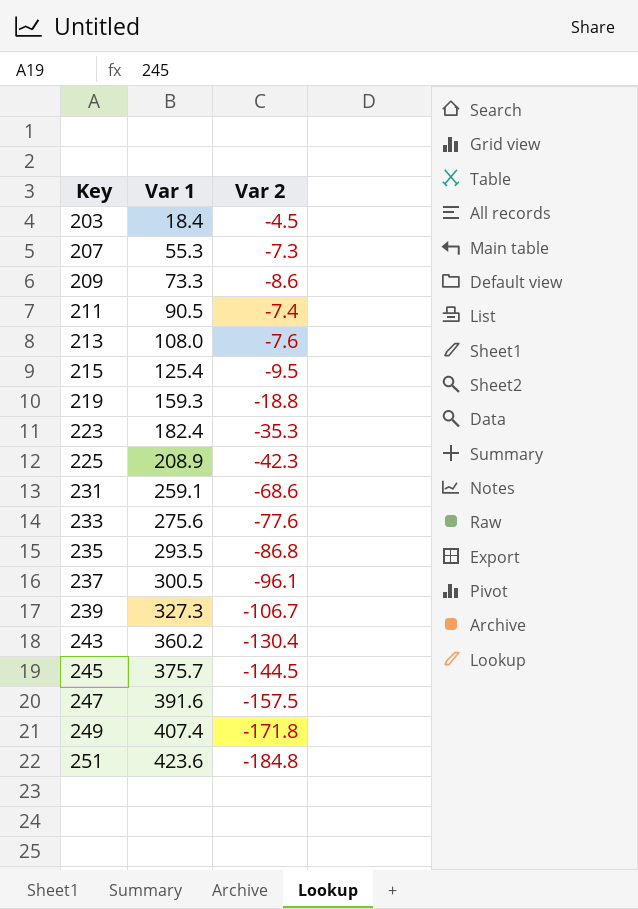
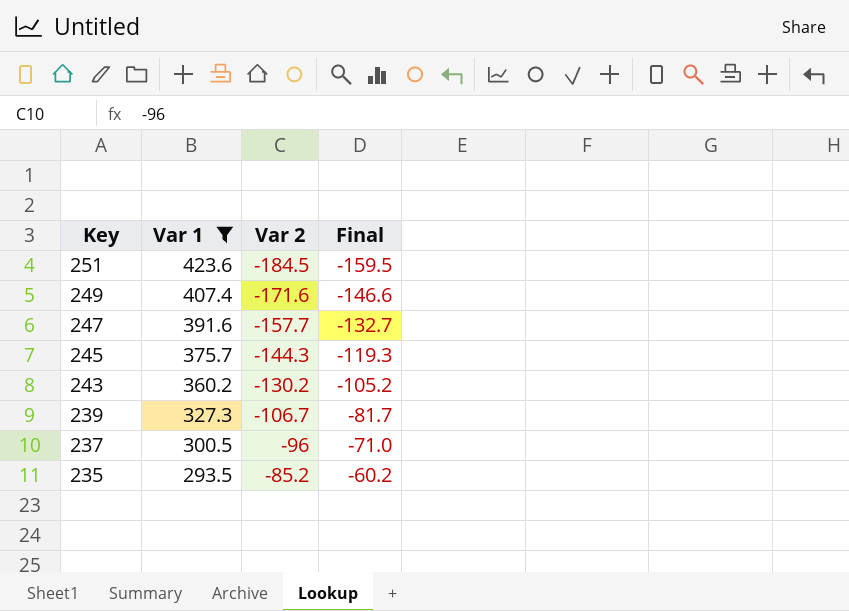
filter: none -> Var 1 >= 293.5
row order: Key ascending -> Key descending
column Final | formula: none -> [Var 2] + 25
251 | Var 2: -184.8 -> -184.5
249 | Var 2: -171.8 -> -171.6
247 | Var 2: -157.5 -> -157.7
245 | Var 2: -144.5 -> -144.3
243 | Var 2: -130.4 -> -130.2
237 | Var 2: -96.1 -> -96
235 | Var 2: -86.8 -> -85.2

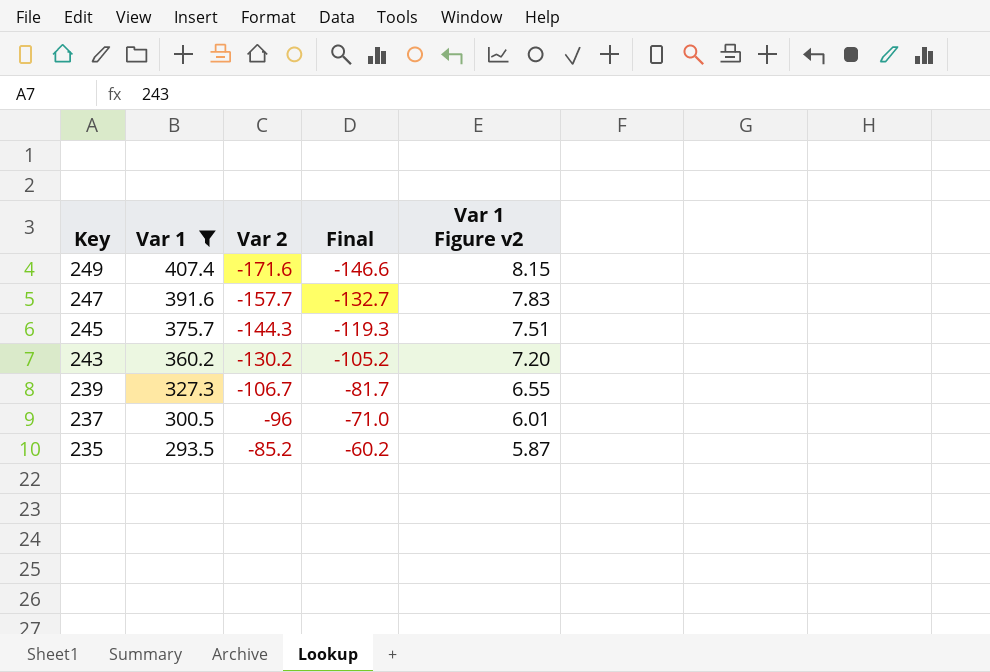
column Var 1 Figure v2 | formula: none -> [Var 1] * 0.02
row 251: 423.6 | -184.5 | -159.5 -> none

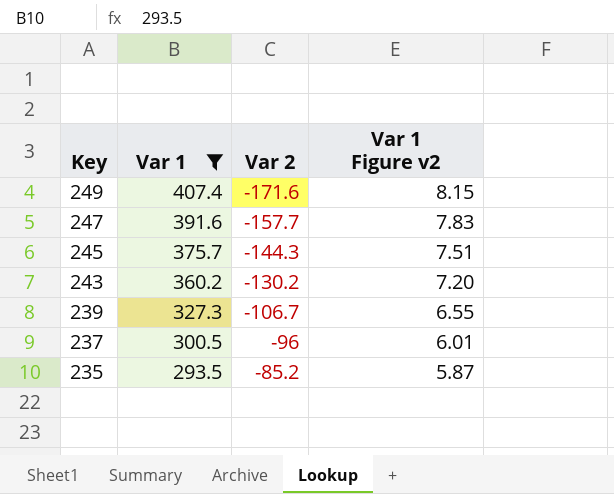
column Final | formula: [Var 2] + 25 -> none

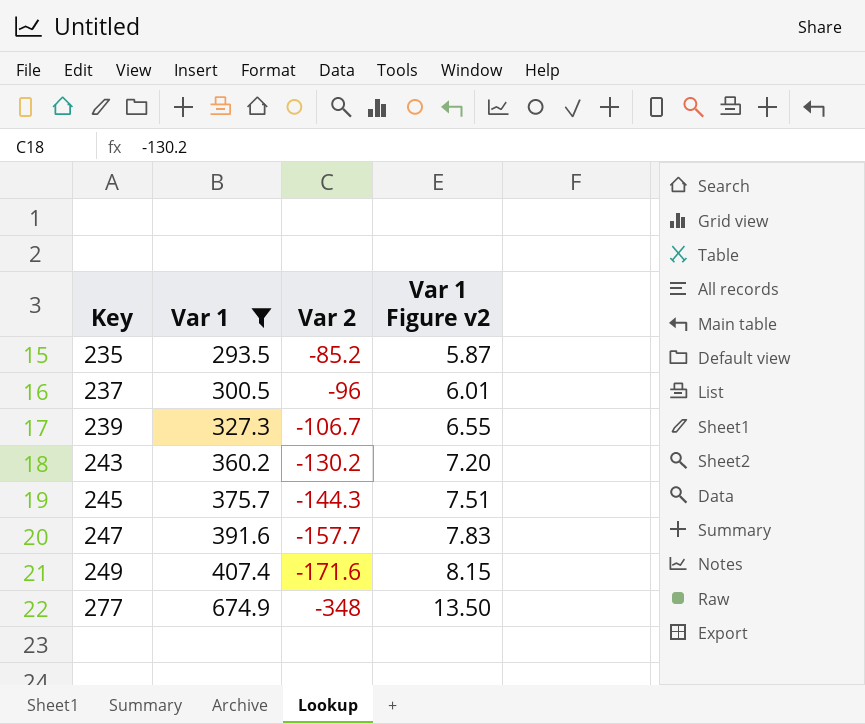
row order: Key descending -> Key ascending
row 277: none -> 674.9 | -348 | 13.50

